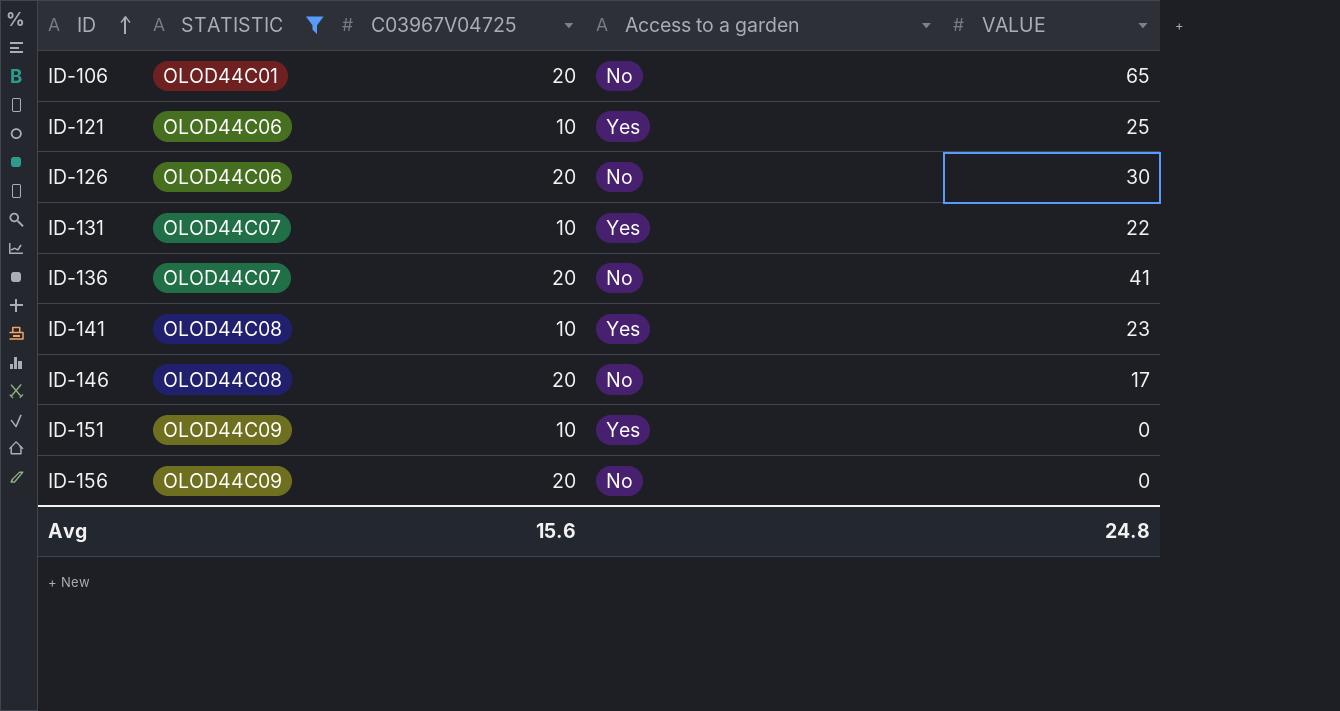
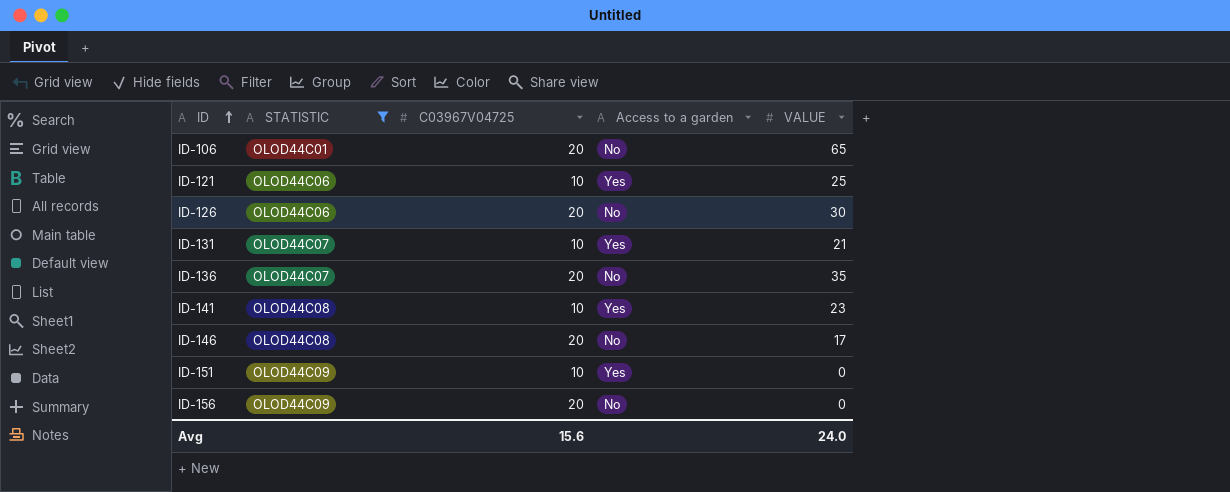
ID-131 | VALUE: 22 -> 21
ID-136 | VALUE: 41 -> 35
Avg | VALUE: 24.8 -> 24.0

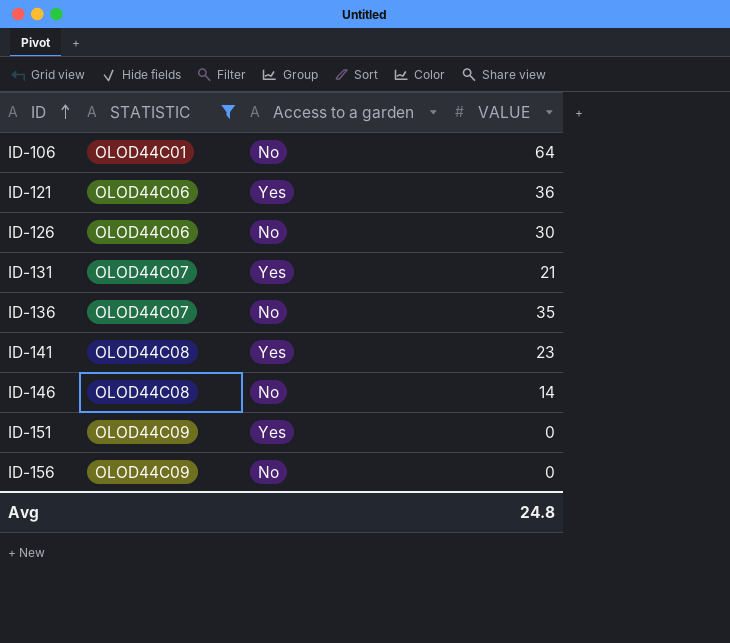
column C03967V04725 | position: 3 -> none
ID-106 | VALUE: 65 -> 64
ID-121 | VALUE: 25 -> 36
ID-146 | VALUE: 17 -> 14
Avg | VALUE: 24.0 -> 24.8

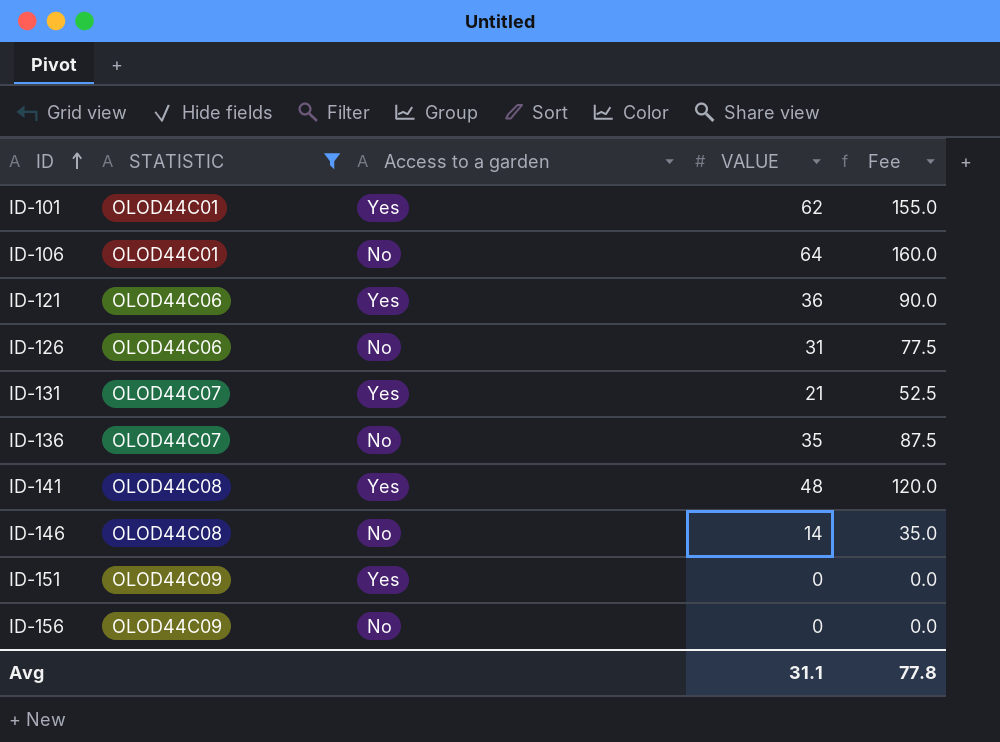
column Fee | formula: none -> [VALUE] * 2.5
row ID-101: none -> OLOD44C01 | Yes | 62 | 155.0
ID-126 | VALUE: 30 -> 31
ID-141 | VALUE: 23 -> 48
Avg | VALUE: 24.8 -> 31.1

